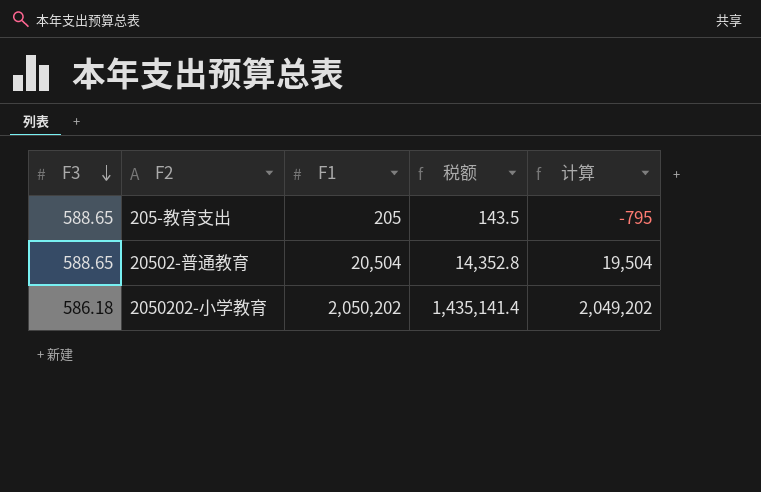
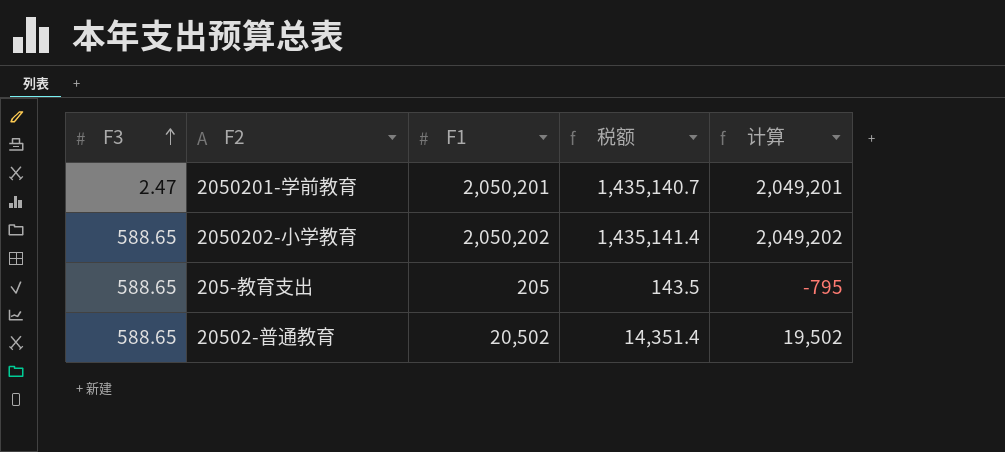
row order: F3 descending -> F3 ascending
row 2050201-学前教育: none -> 2.47 | 2,050,201 | 1,435,140.7 | 2,049,201
2050202-小学教育 | F3: 586.18 -> 588.65
20502-普通教育 | F1: 20,504 -> 20,502
20502-普通教育 | 税额: 14,352.8 -> 14,351.4
20502-普通教育 | 计算: 19,504 -> 19,502

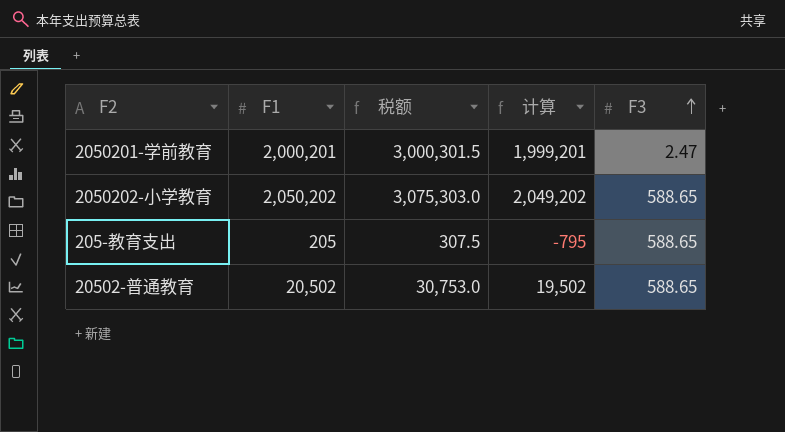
column 税额 | formula: [F1] * 0.7 -> [F1] * 1.5
column F3 | position: 1 -> 5
2050201-学前教育 | F1: 2,050,201 -> 2,000,201
2050201-学前教育 | 计算: 2,049,201 -> 1,999,201

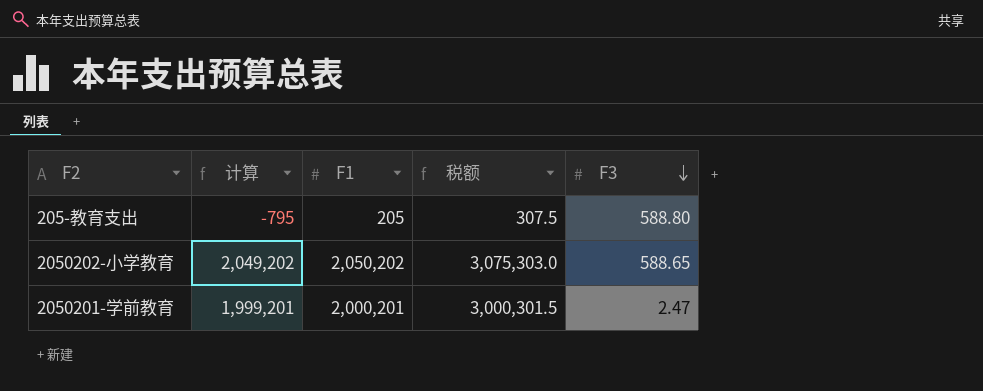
row order: F3 ascending -> F3 descending
column 计算 | position: 4 -> 2
row 20502-普通教育: 20,502 | 30,753.0 | 19,502 | 588.65 -> none
205-教育支出 | F3: 588.65 -> 588.80

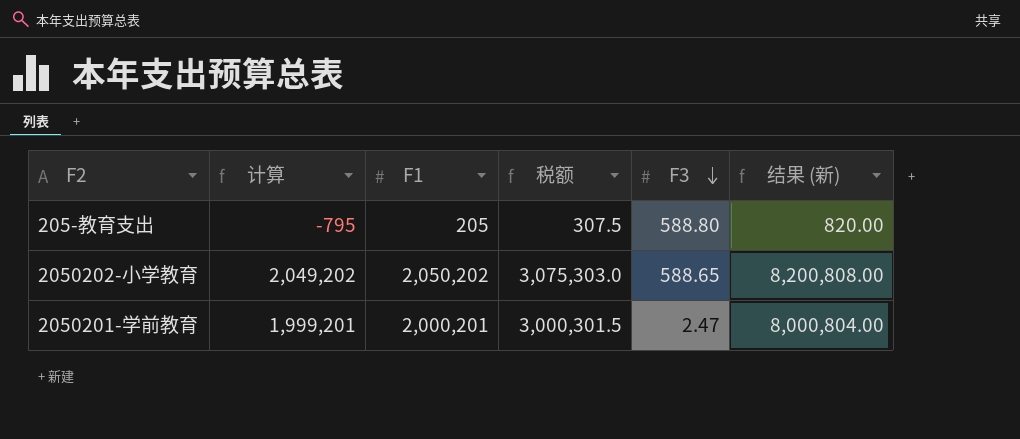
column 结果 (新) | formula: none -> [F1] * 4

